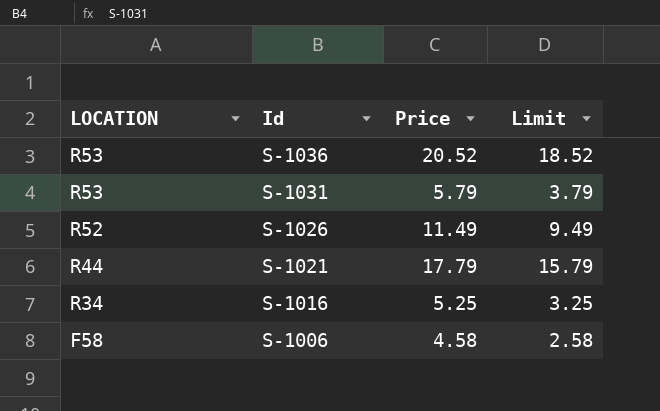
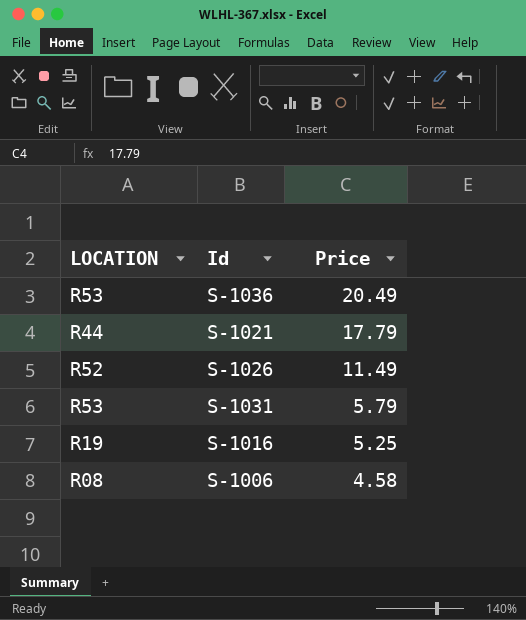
row order: LOCATION descending -> Price descending
column Limit | formula: [Price] - 2 -> none
S-1036 | Price: 20.52 -> 20.49
S-1016 | LOCATION: R34 -> R19
S-1006 | LOCATION: F58 -> R08

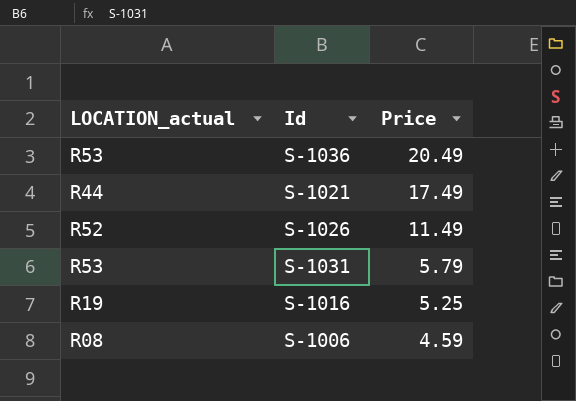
column name: LOCATION -> LOCATION_actual
S-1021 | Price: 17.79 -> 17.49
S-1006 | Price: 4.58 -> 4.59

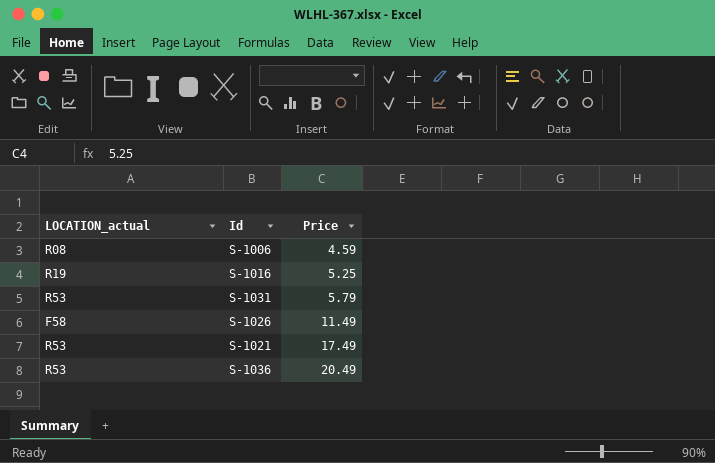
row order: Price descending -> Price ascending
S-1026 | LOCATION_actual: R52 -> F58
S-1021 | LOCATION_actual: R44 -> R53

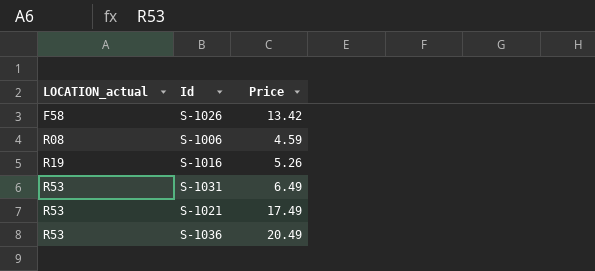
row order: Price ascending -> LOCATION_actual ascending
S-1026 | Price: 11.49 -> 13.42
S-1016 | Price: 5.25 -> 5.26
S-1031 | Price: 5.79 -> 6.49

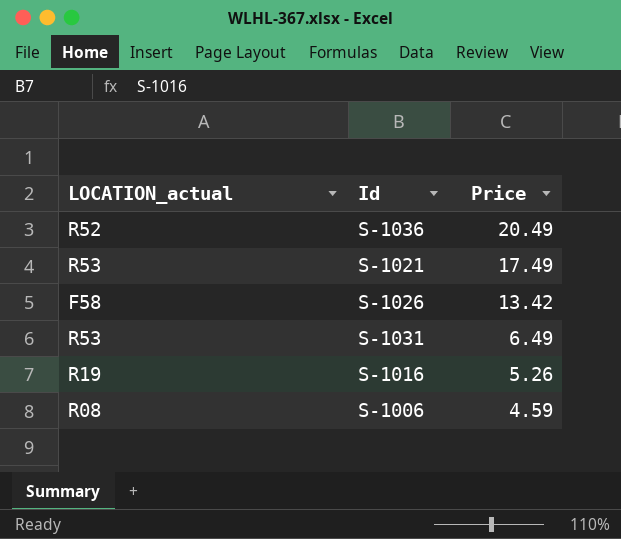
row order: LOCATION_actual ascending -> Price descending
S-1036 | LOCATION_actual: R53 -> R52

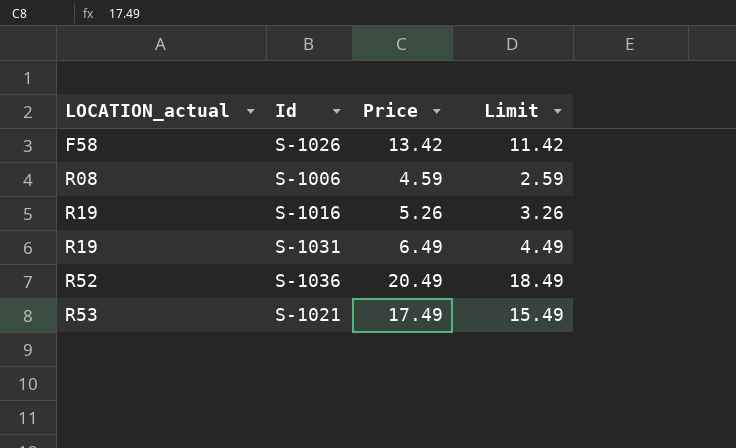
row order: Price descending -> LOCATION_actual ascending
column Limit | formula: none -> [Price] - 2
S-1031 | LOCATION_actual: R53 -> R19

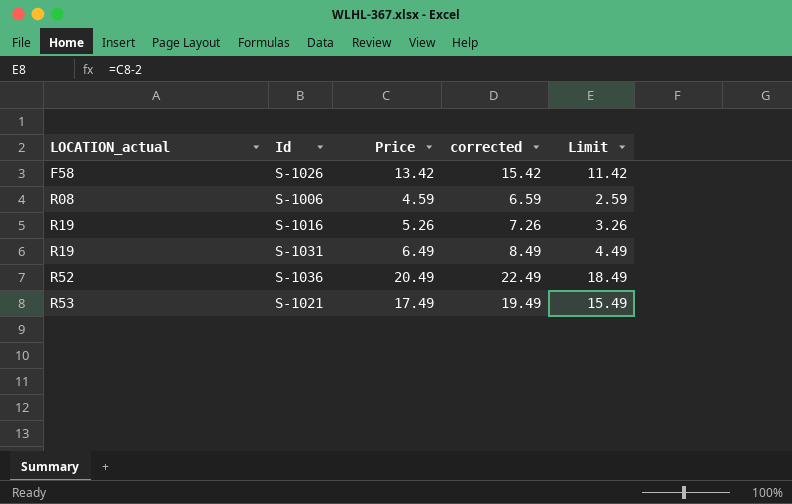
column corrected | formula: none -> [Price] + 2

